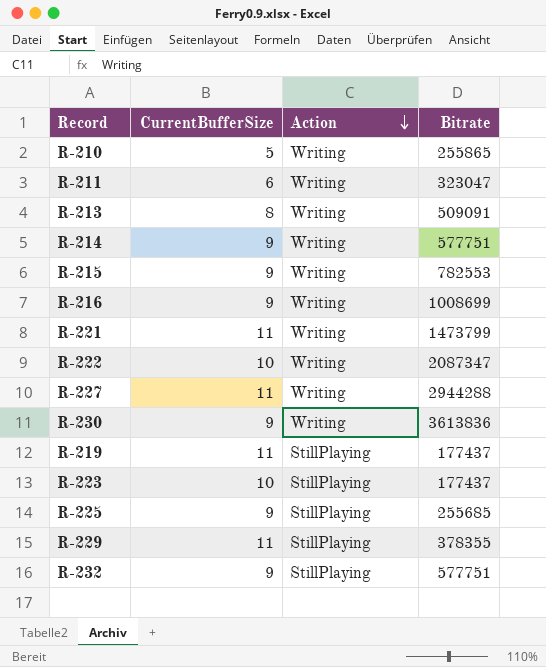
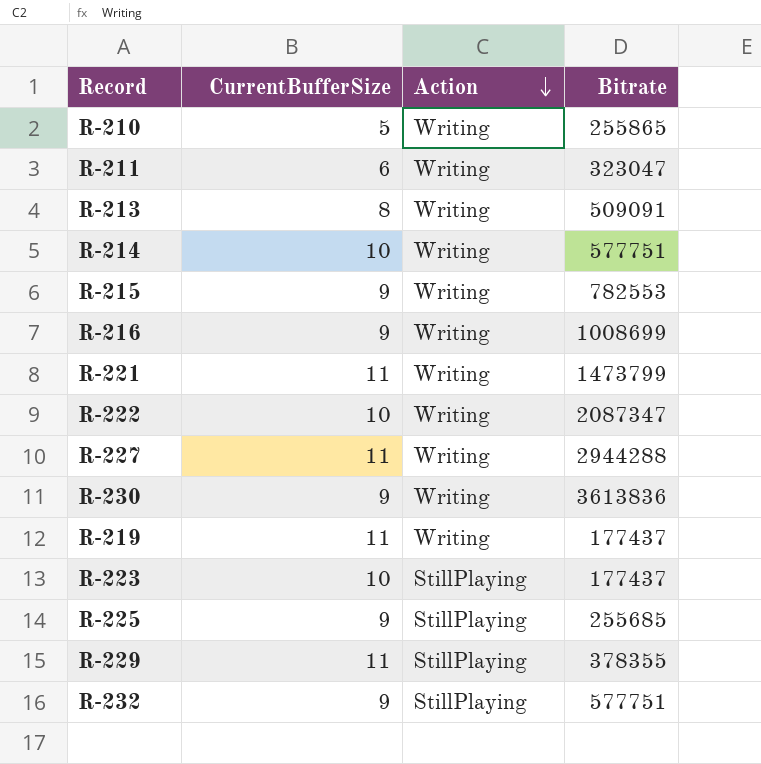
R-214 | CurrentBufferSize: 9 -> 10
R-219 | Action: StillPlaying -> Writing

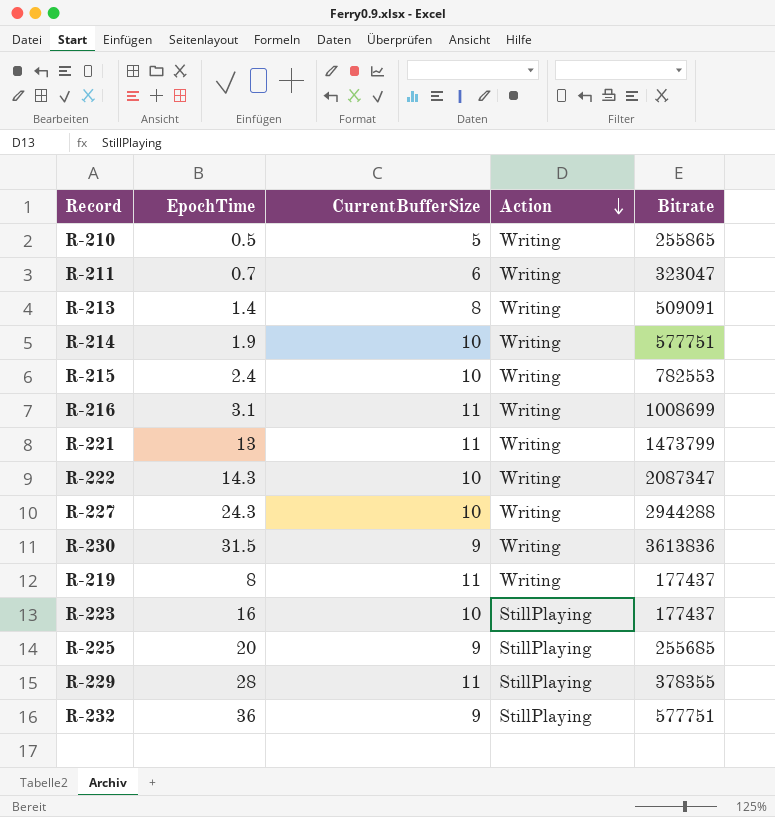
column EpochTime | position: none -> 2
R-215 | CurrentBufferSize: 9 -> 10
R-216 | CurrentBufferSize: 9 -> 11
R-227 | CurrentBufferSize: 11 -> 10

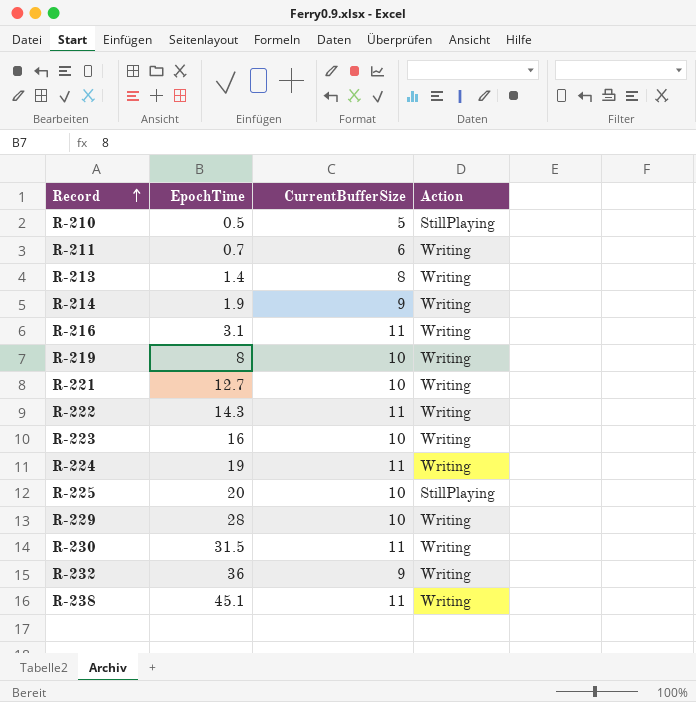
row order: Action descending -> Record ascending
column Bitrate | position: 5 -> none
row R-215: 2.4 | 10 | Writing | 782553 -> none
row R-227: 24.3 | 10 | Writing | 2944288 -> none
R-210 | Action: Writing -> StillPlaying
R-214 | CurrentBufferSize: 10 -> 9
R-219 | CurrentBufferSize: 11 -> 10
R-221 | EpochTime: 13 -> 12.7
R-221 | CurrentBufferSize: 11 -> 10
R-222 | CurrentBufferSize: 10 -> 11
R-223 | Action: StillPlaying -> Writing
row R-224: none -> 19 | 11 | Writing
R-225 | CurrentBufferSize: 9 -> 10
R-229 | CurrentBufferSize: 11 -> 10
R-229 | Action: StillPlaying -> Writing
R-230 | CurrentBufferSize: 9 -> 11
R-232 | Action: StillPlaying -> Writing
row R-238: none -> 45.1 | 11 | Writing

